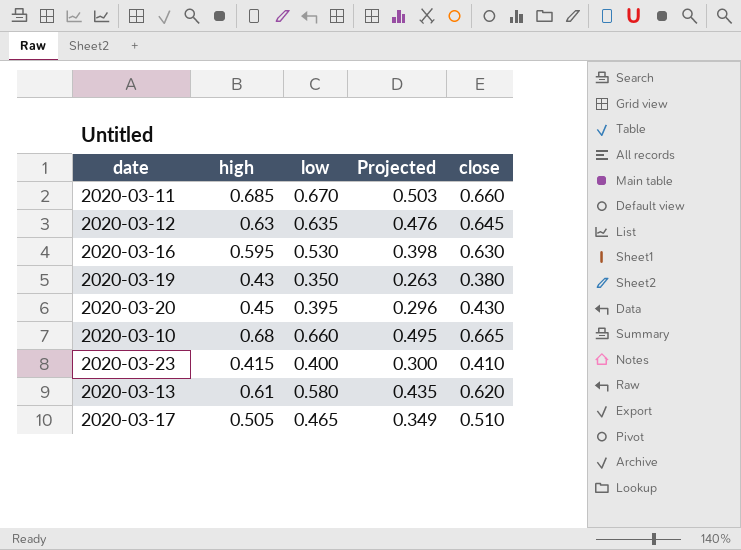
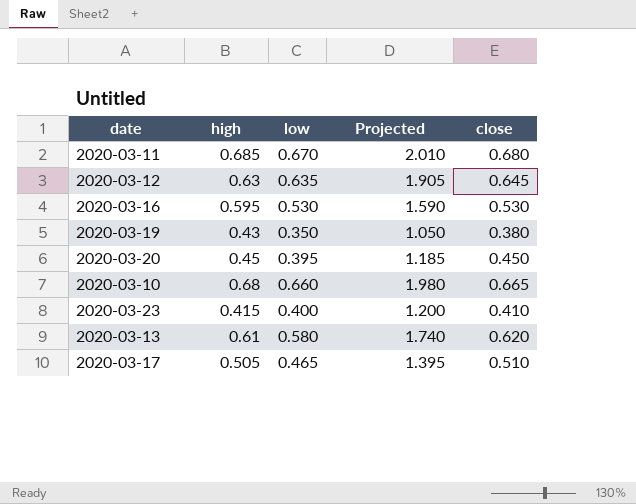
column Projected | formula: [low] * 0.75 -> [low] * 3
2020-03-11 | close: 0.660 -> 0.680
2020-03-16 | close: 0.630 -> 0.530
2020-03-20 | close: 0.430 -> 0.450

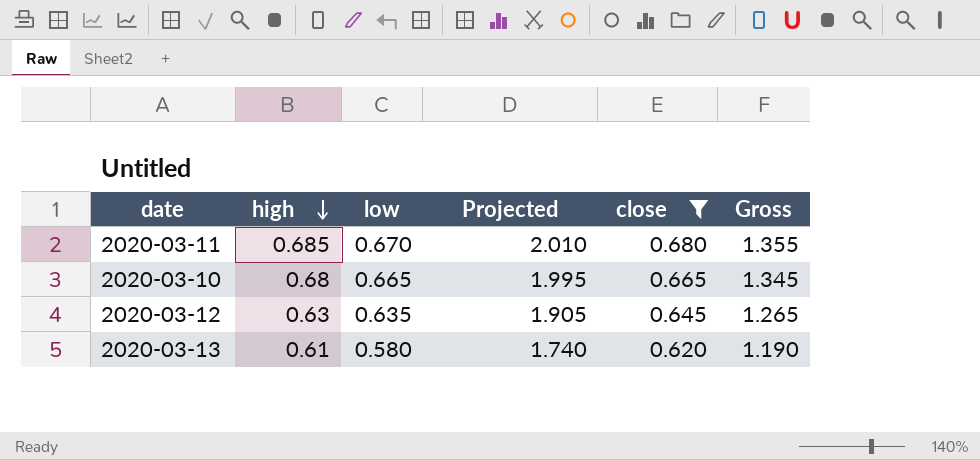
filter: none -> close >= 0.620
row order: none -> high descending
column Gross | formula: none -> [high] + [low]
2020-03-10 | low: 0.660 -> 0.665
2020-03-10 | Projected: 1.980 -> 1.995

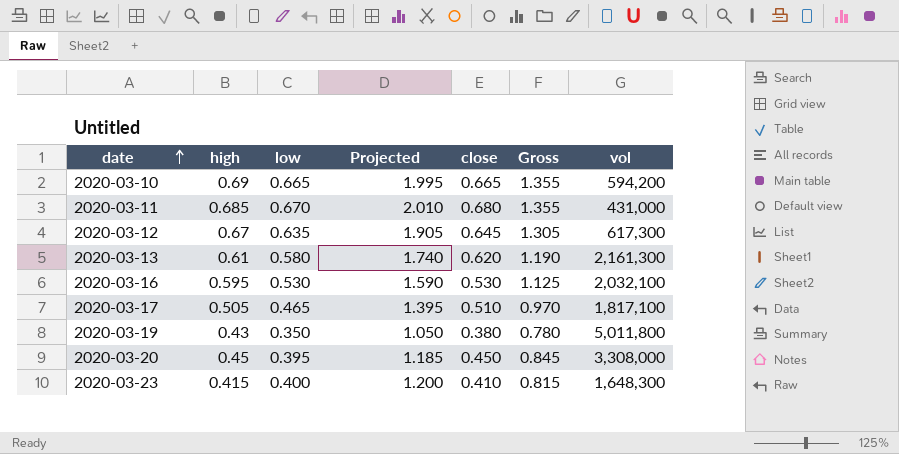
filter: close >= 0.620 -> none
row order: high descending -> date ascending
column vol | position: none -> 7
2020-03-10 | high: 0.68 -> 0.69
2020-03-10 | Gross: 1.345 -> 1.355
2020-03-12 | high: 0.63 -> 0.67
2020-03-12 | Gross: 1.265 -> 1.305

